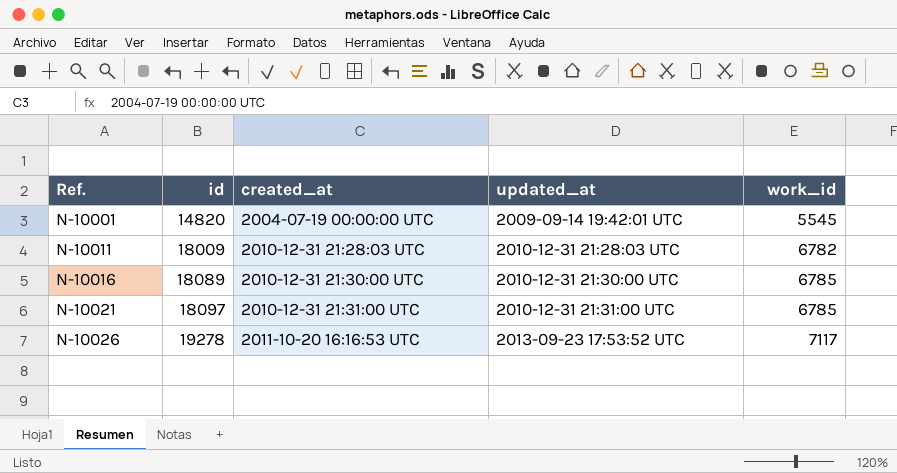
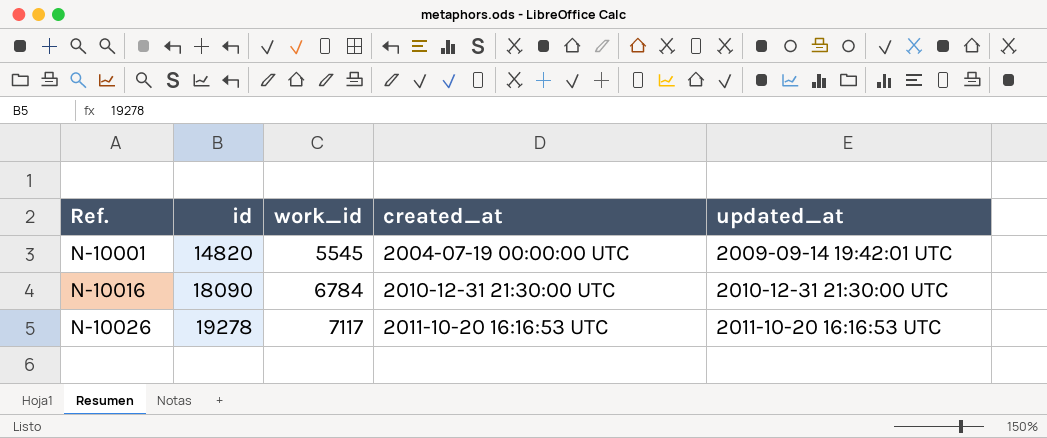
column work_id | position: 5 -> 3
row N-10011: 18009 | 2010-12-31 21:28:03 UTC | 2010-12-31 21:28:03 UTC | 6782 -> none
row N-10021: 18097 | 2010-12-31 21:31:00 UTC | 2010-12-31 21:31:00 UTC | 6785 -> none
N-10016 | id: 18089 -> 18090
N-10016 | work_id: 6785 -> 6784
N-10026 | updated_at: 2013-09-23 17:53:52 UTC -> 2011-10-20 16:16:53 UTC

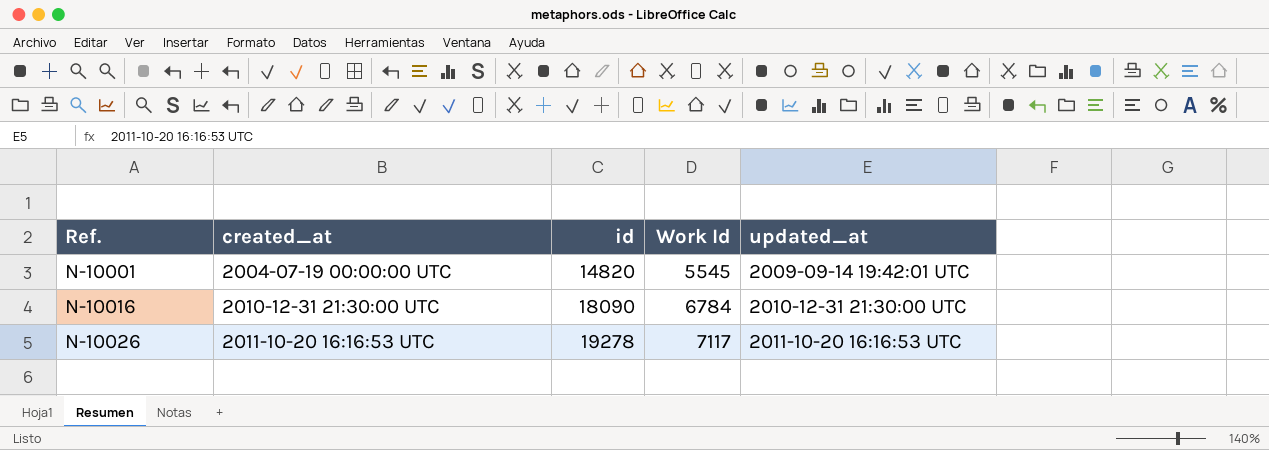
column created_at | position: 4 -> 2
column name: work_id -> Work Id

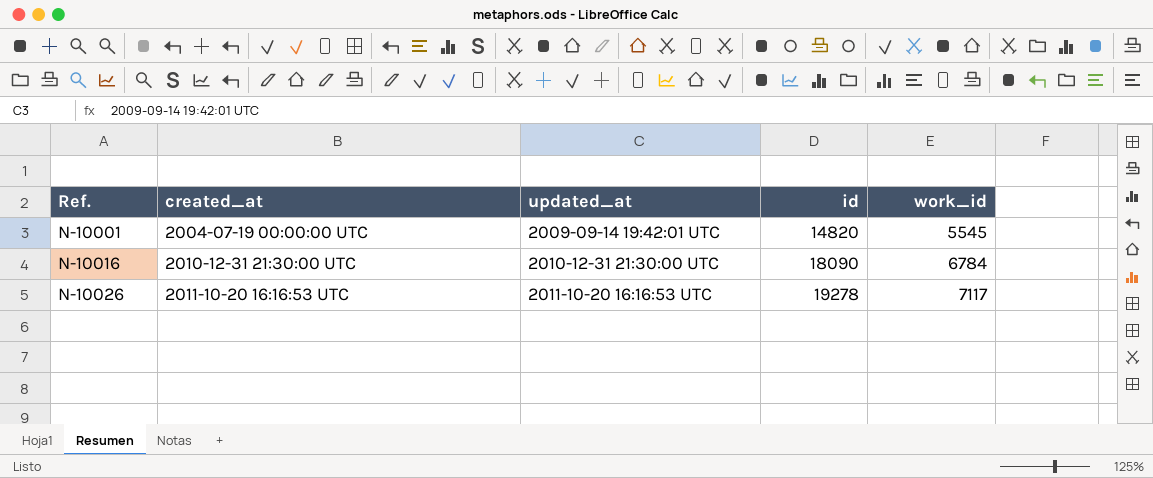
column updated_at | position: 5 -> 3
column name: Work Id -> work_id

